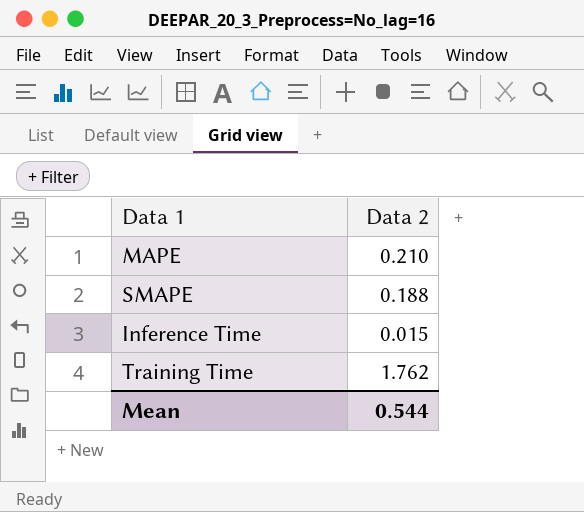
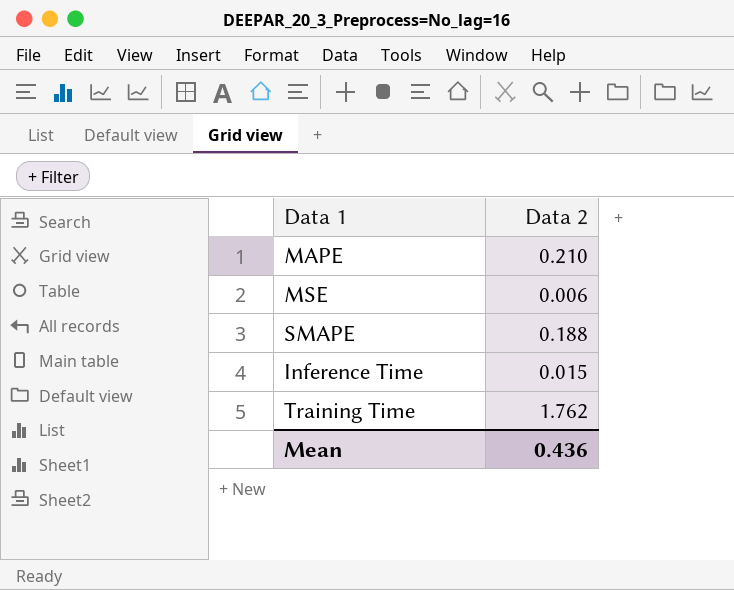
row MSE: none -> 0.006
Mean | Data 2: 0.544 -> 0.436

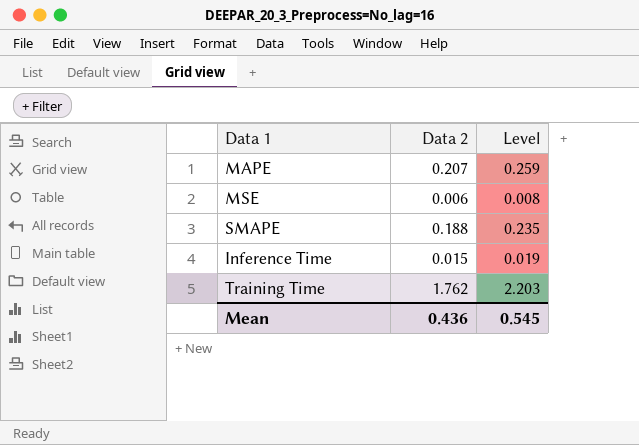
column Level | formula: none -> [Data 2] * 1.25
MAPE | Data 2: 0.210 -> 0.207

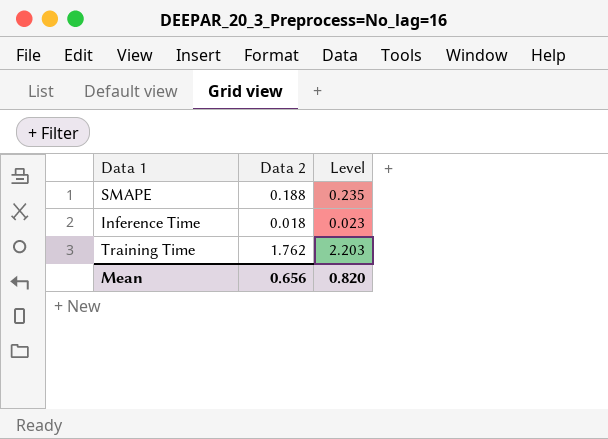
row MAPE: 0.207 | 0.259 -> none
row MSE: 0.006 | 0.008 -> none
Inference Time | Data 2: 0.015 -> 0.018
Inference Time | Level: 0.019 -> 0.023
Mean | Data 2: 0.436 -> 0.656
Mean | Level: 0.545 -> 0.820

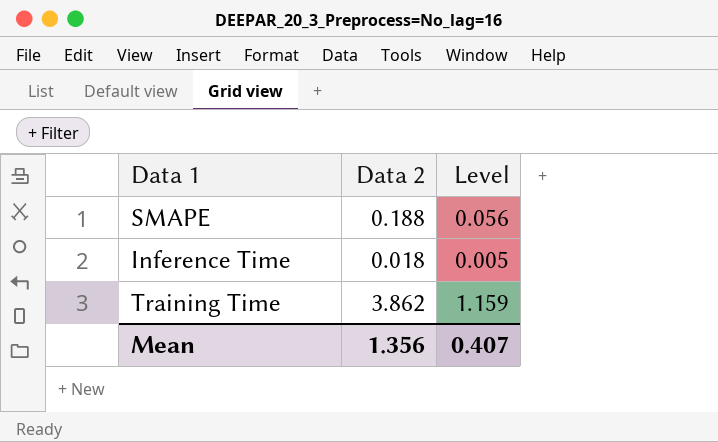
column Level | formula: [Data 2] * 1.25 -> [Data 2] * 0.3
Training Time | Data 2: 1.762 -> 3.862
Mean | Data 2: 0.656 -> 1.356
Mean | Level: 0.820 -> 0.407

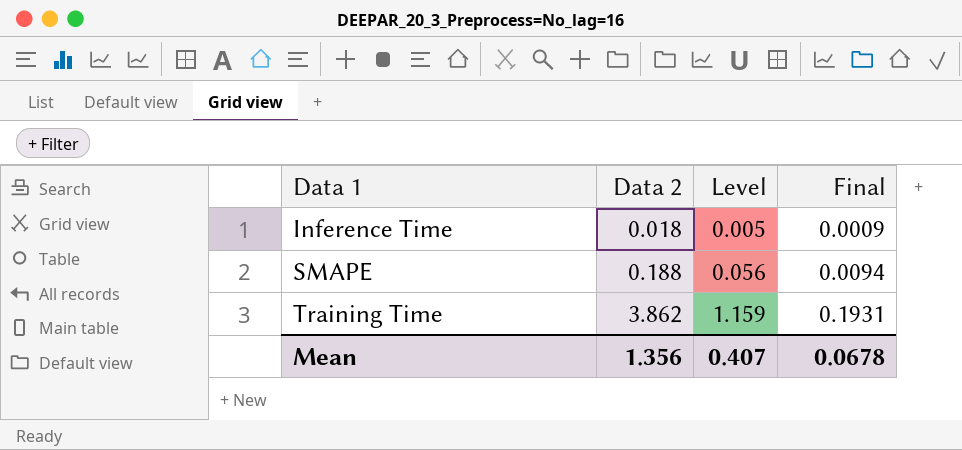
row order: none -> Data 1 ascending
column Final | formula: none -> [Data 2] * 0.05

